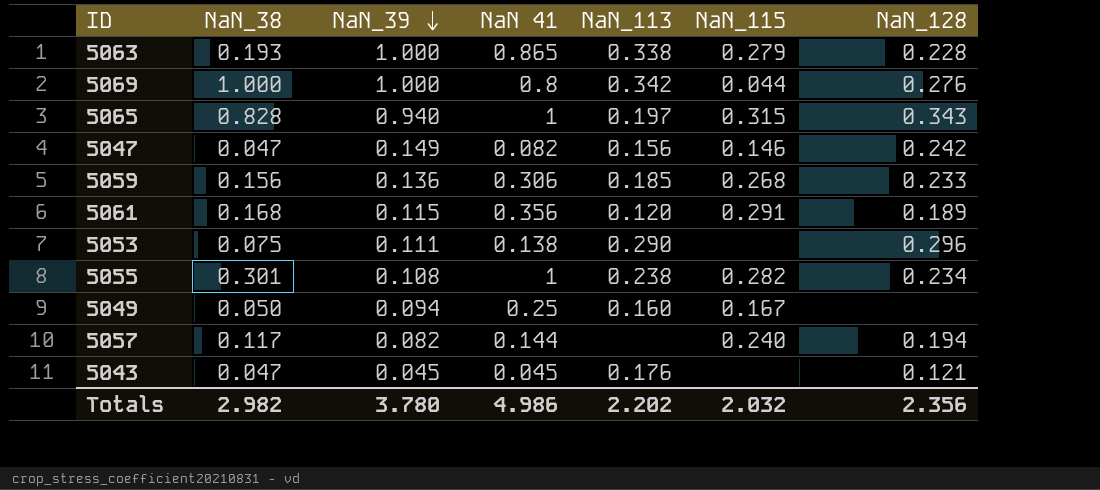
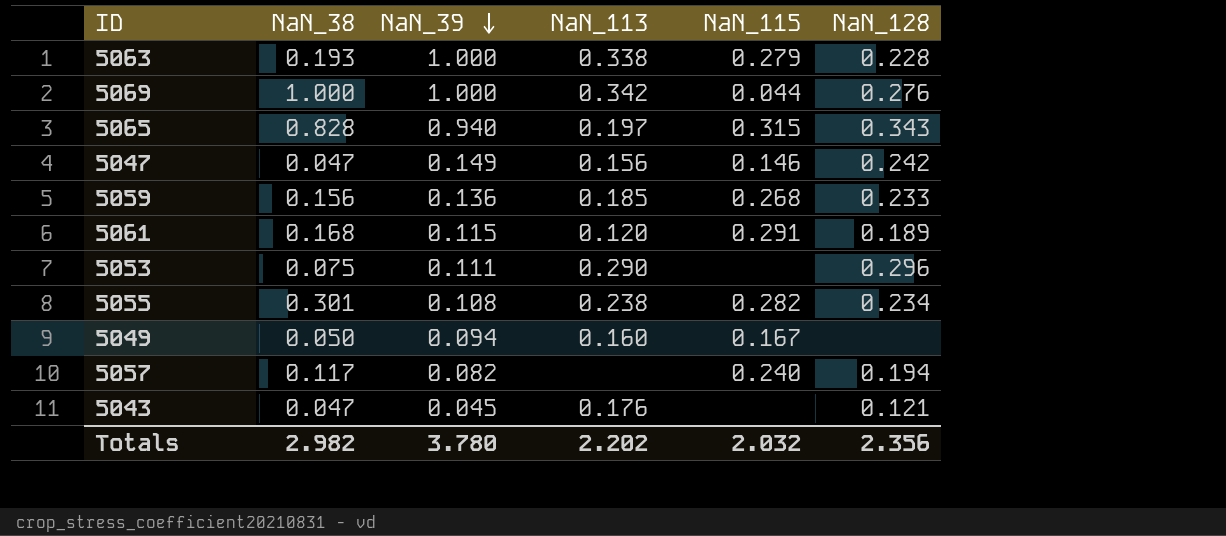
column NaN 41 | position: 4 -> none

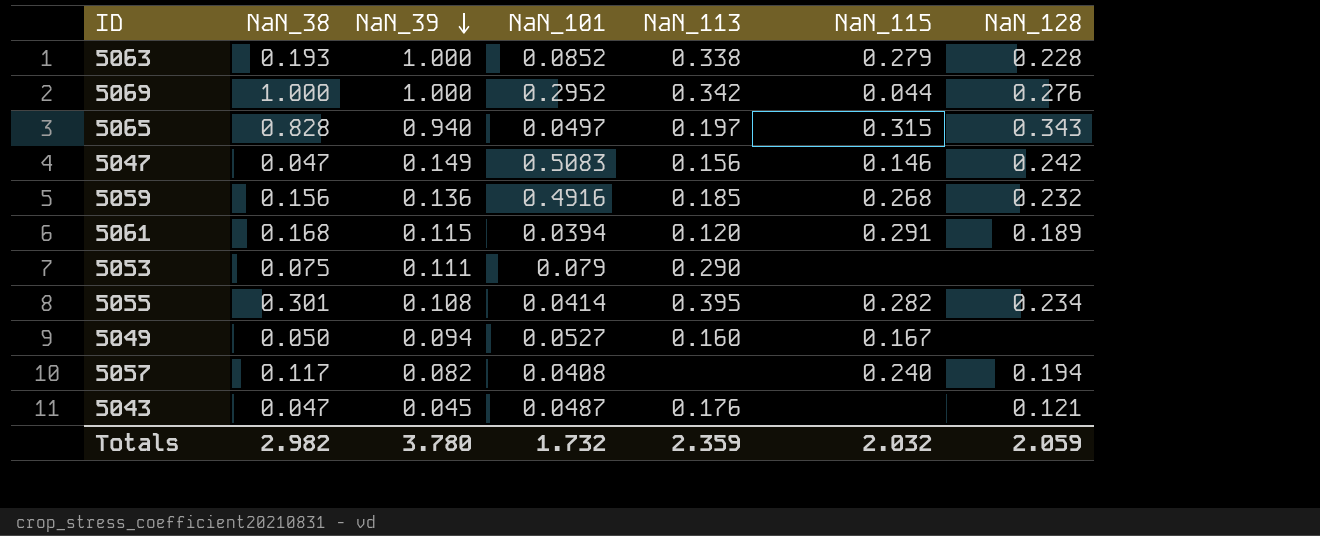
column NaN_101 | position: none -> 4
5059 | NaN_128: 0.233 -> 0.232
5053 | NaN_128: 0.296 -> none
5055 | NaN_113: 0.238 -> 0.395
Totals | NaN_113: 2.202 -> 2.359
Totals | NaN_128: 2.356 -> 2.059

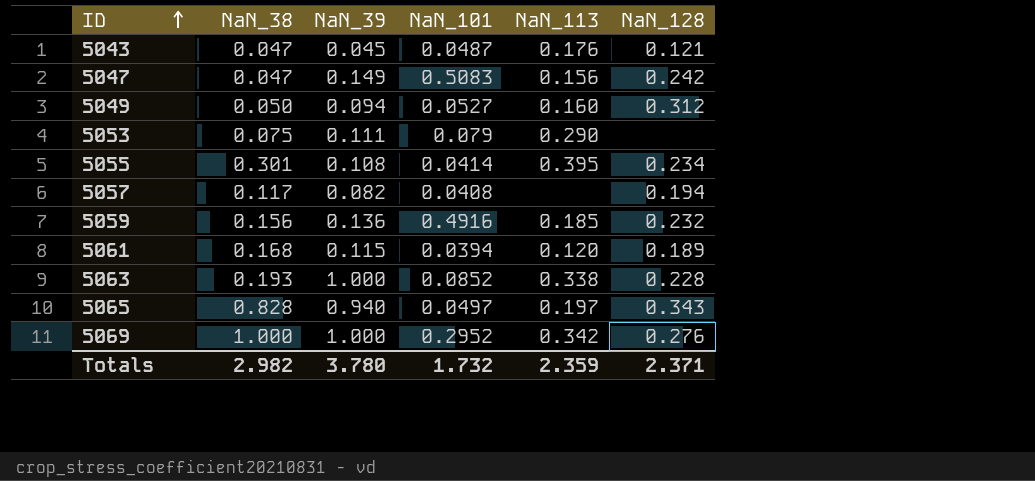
row order: NaN_39 descending -> ID ascending
column NaN_115 | position: 6 -> none
5049 | NaN_128: none -> 0.312
Totals | NaN_128: 2.059 -> 2.371

